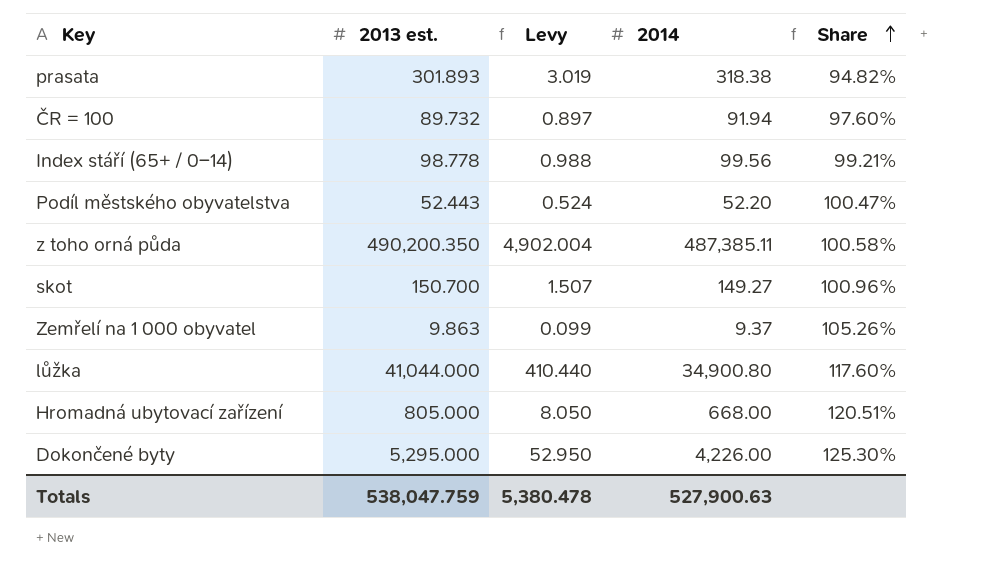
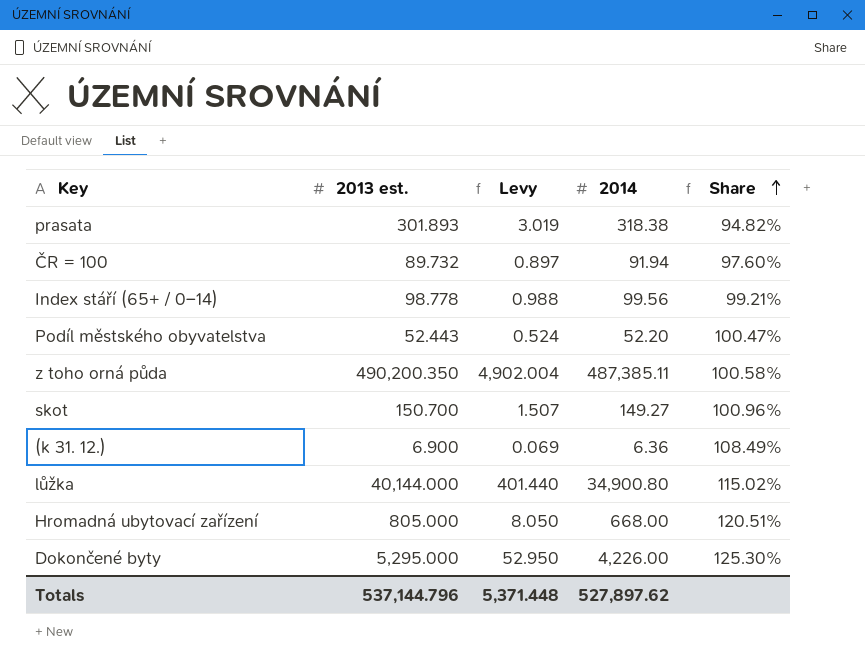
row Zemřelí na 1 000 obyvatel: 9.863 | 0.099 | 9.37 | 105.26% -> none
row (k 31. 12.): none -> 6.900 | 0.069 | 6.36 | 108.49%
lůžka | 2013 est.: 41,044.000 -> 40,144.000
lůžka | Levy: 410.440 -> 401.440
lůžka | Share: 117.60% -> 115.02%
Totals | 2013 est.: 538,047.759 -> 537,144.796
Totals | Levy: 5,380.478 -> 5,371.448
Totals | 2014: 527,900.63 -> 527,897.62

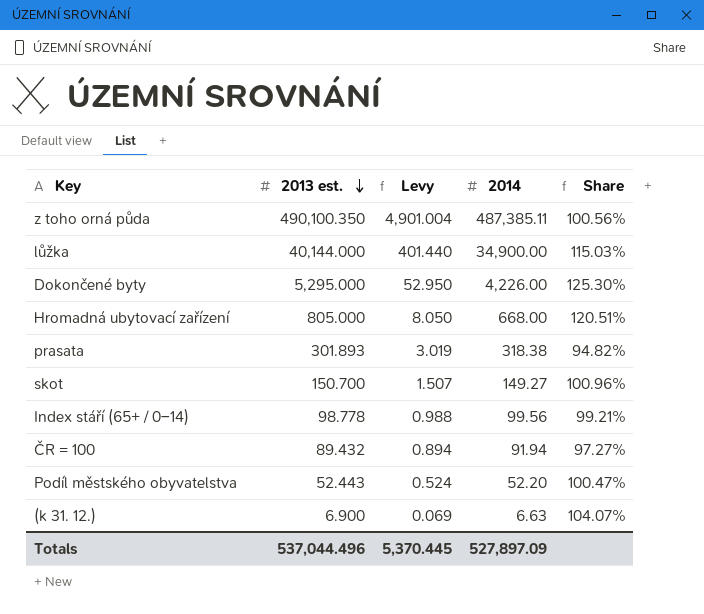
row order: Share ascending -> 2013 est. descending
z toho orná půda | 2013 est.: 490,200.350 -> 490,100.350
z toho orná půda | Levy: 4,902.004 -> 4,901.004
z toho orná půda | Share: 100.58% -> 100.56%
lůžka | 2014: 34,900.80 -> 34,900.00
lůžka | Share: 115.02% -> 115.03%
ČR = 100 | 2013 est.: 89.732 -> 89.432
ČR = 100 | Levy: 0.897 -> 0.894
ČR = 100 | Share: 97.60% -> 97.27%
(k 31. 12.) | 2014: 6.36 -> 6.63
(k 31. 12.) | Share: 108.49% -> 104.07%
Totals | 2013 est.: 537,144.796 -> 537,044.496
Totals | Levy: 5,371.448 -> 5,370.445
Totals | 2014: 527,897.62 -> 527,897.09

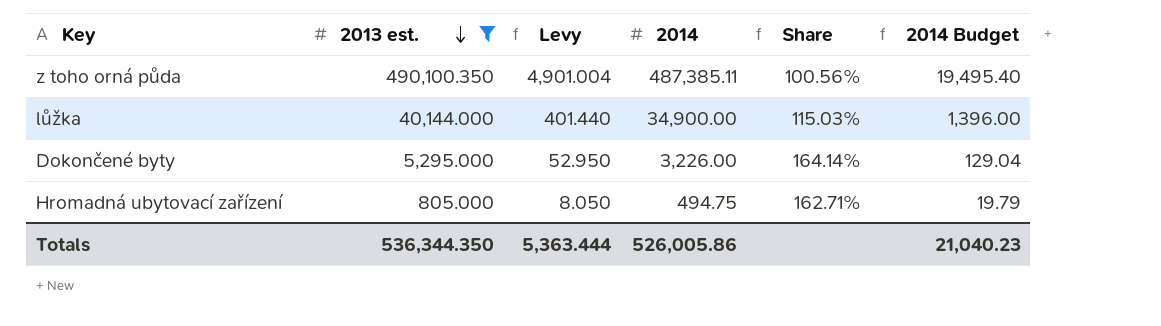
filter: none -> 2013 est. >= 805.000
column 2014 Budget | formula: none -> [2014] * 0.04
Dokončené byty | 2014: 4,226.00 -> 3,226.00
Dokončené byty | Share: 125.30% -> 164.14%
Hromadná ubytovací zařízení | 2014: 668.00 -> 494.75
Hromadná ubytovací zařízení | Share: 120.51% -> 162.71%
Totals | 2013 est.: 537,044.496 -> 536,344.350
Totals | Levy: 5,370.445 -> 5,363.444
Totals | 2014: 527,897.09 -> 526,005.86

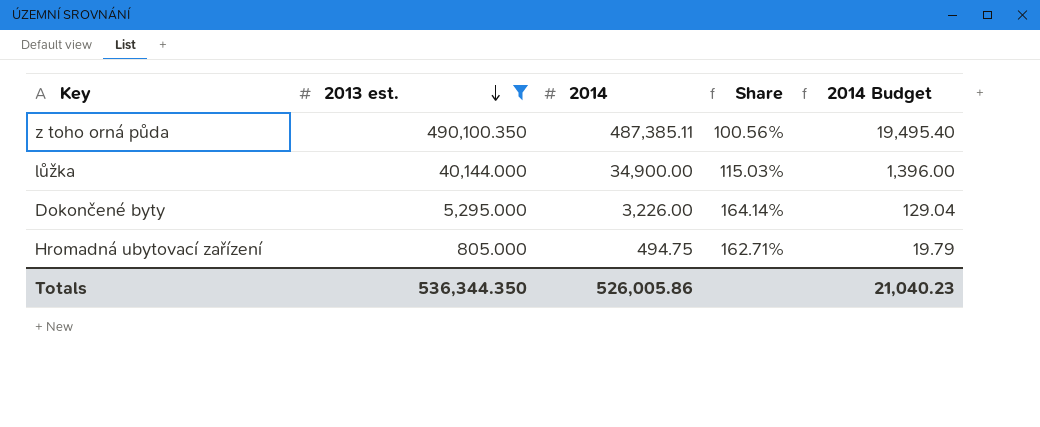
column Levy | formula: [2013 est.] * 0.01 -> none

